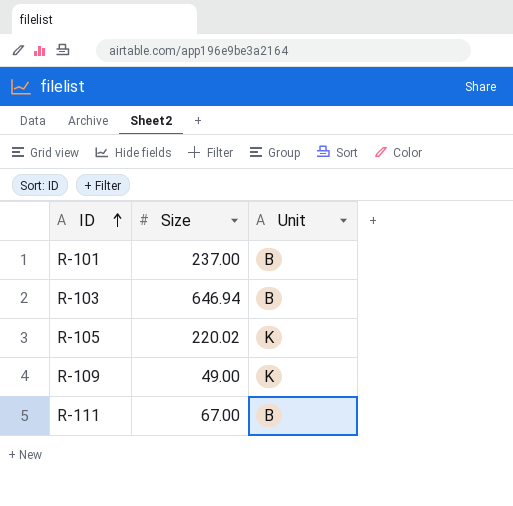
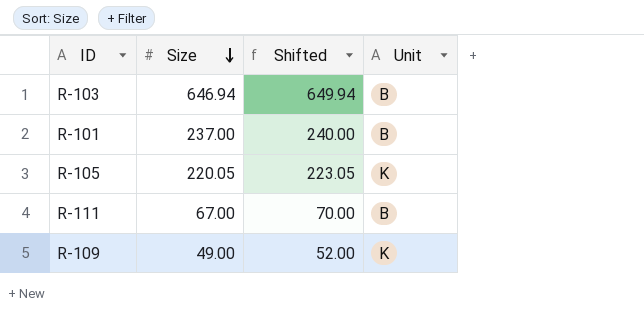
row order: ID ascending -> Size descending
column Shifted | formula: none -> [Size] + 3
R-105 | Size: 220.02 -> 220.05

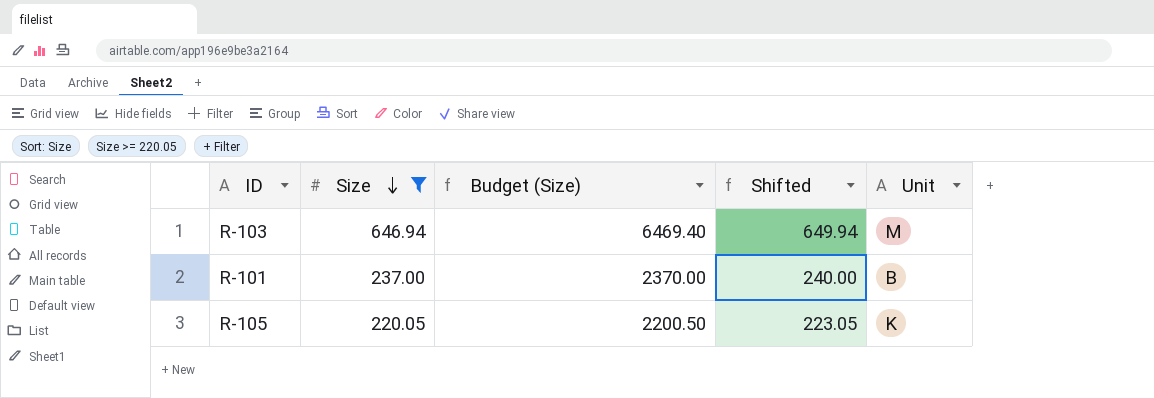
filter: none -> Size >= 220.05
column Budget (Size) | formula: none -> [Size] * 10
R-103 | Unit: B -> M

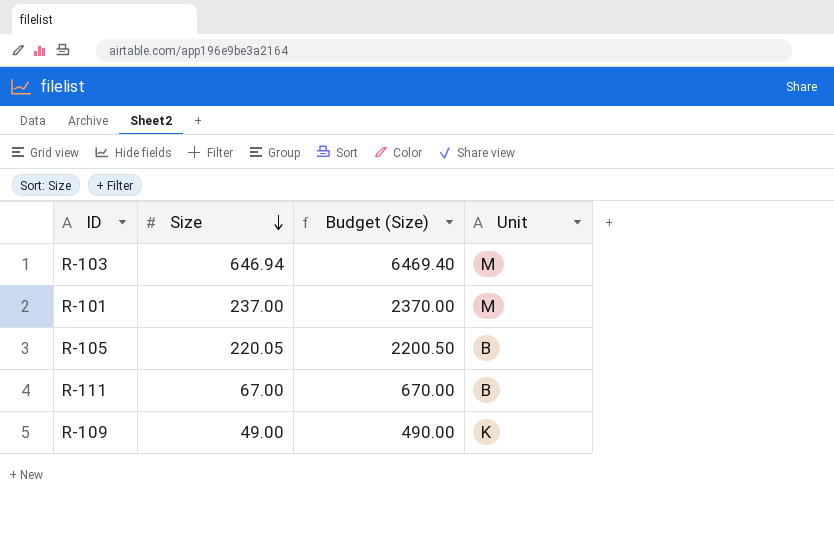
filter: Size >= 220.05 -> none
column Shifted | formula: [Size] + 3 -> none
R-101 | Unit: B -> M
R-105 | Unit: K -> B

